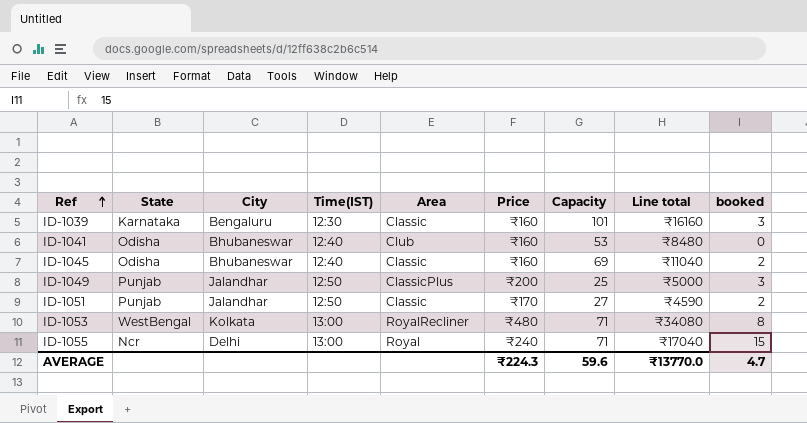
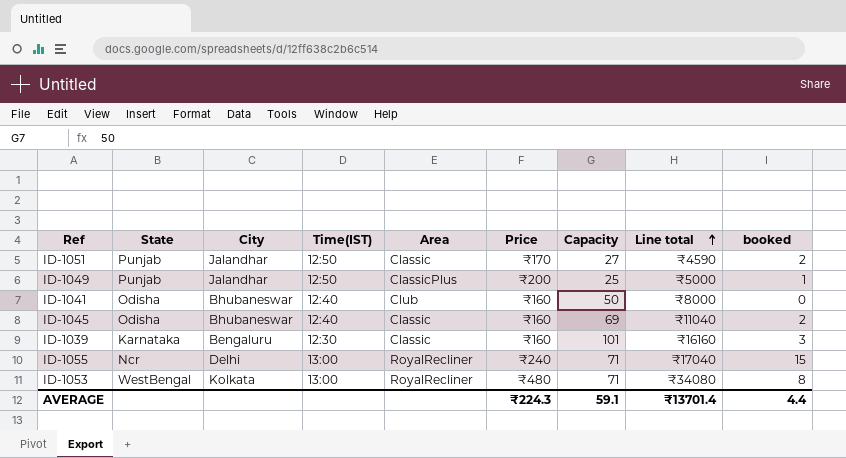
row order: Ref ascending -> Line total ascending
ID-1049 | booked: 3 -> 1
ID-1041 | Capacity: 53 -> 50
ID-1041 | Line total: ₹8480 -> ₹8000
ID-1055 | Area: Royal -> RoyalRecliner
AVERAGE | Capacity: 59.6 -> 59.1
AVERAGE | Line total: ₹13770.0 -> ₹13701.4
AVERAGE | booked: 4.7 -> 4.4

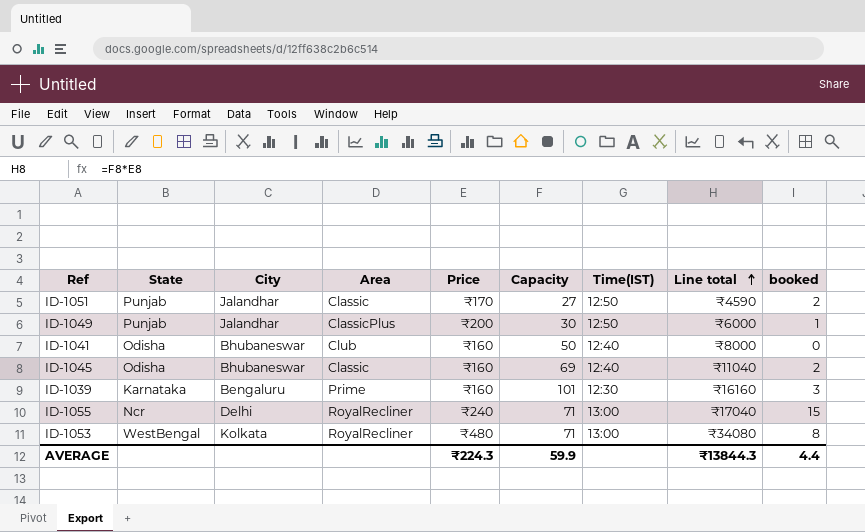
column Time(IST) | position: 4 -> 7
ID-1049 | Capacity: 25 -> 30
ID-1049 | Line total: ₹5000 -> ₹6000
ID-1039 | Area: Classic -> Prime
AVERAGE | Capacity: 59.1 -> 59.9
AVERAGE | Line total: ₹13701.4 -> ₹13844.3

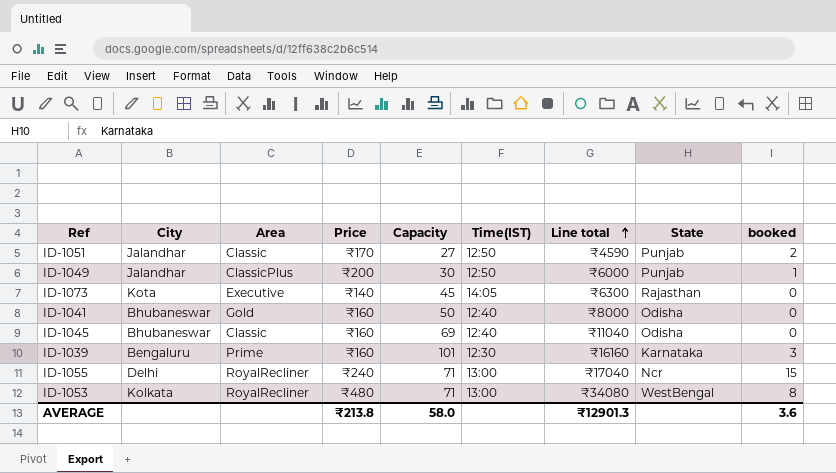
column State | position: 2 -> 8
row ID-1073: none -> Kota | Executive | ₹140 | 45 | 14:05 | ₹6300 | Rajasthan | 0
ID-1041 | Area: Club -> Gold
ID-1045 | booked: 2 -> 0
AVERAGE | Price: ₹224.3 -> ₹213.8
AVERAGE | Capacity: 59.9 -> 58.0
AVERAGE | Line total: ₹13844.3 -> ₹12901.3
AVERAGE | booked: 4.4 -> 3.6

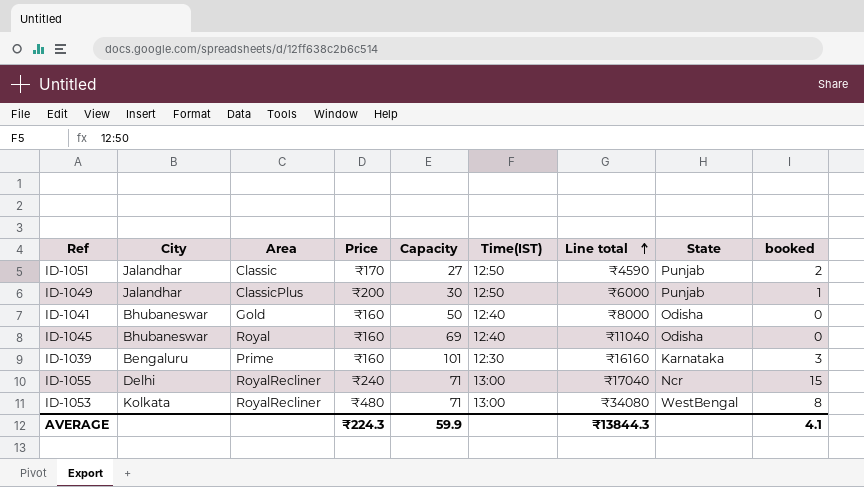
row ID-1073: Kota | Executive | ₹140 | 45 | 14:05 | ₹6300 | Rajasthan | 0 -> none
ID-1045 | Area: Classic -> Royal
AVERAGE | Price: ₹213.8 -> ₹224.3
AVERAGE | Capacity: 58.0 -> 59.9
AVERAGE | Line total: ₹12901.3 -> ₹13844.3
AVERAGE | booked: 3.6 -> 4.1

